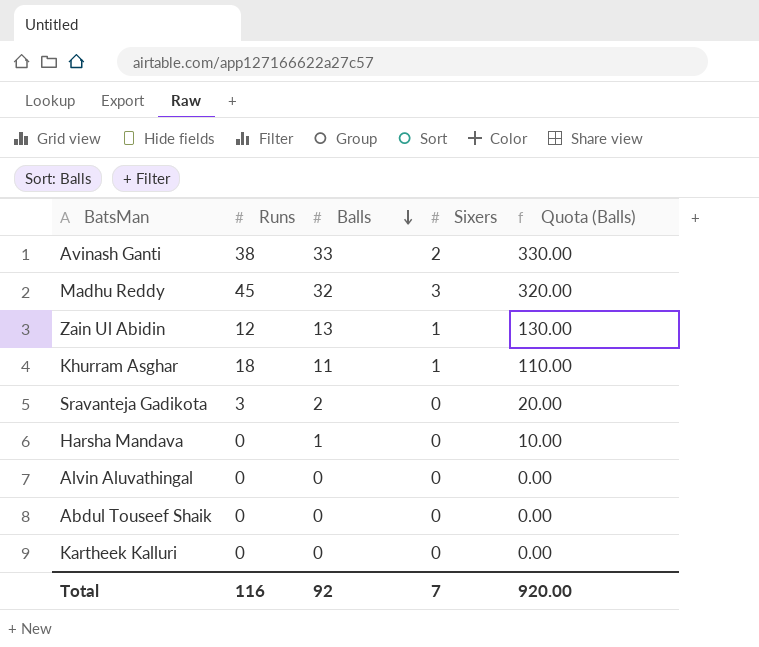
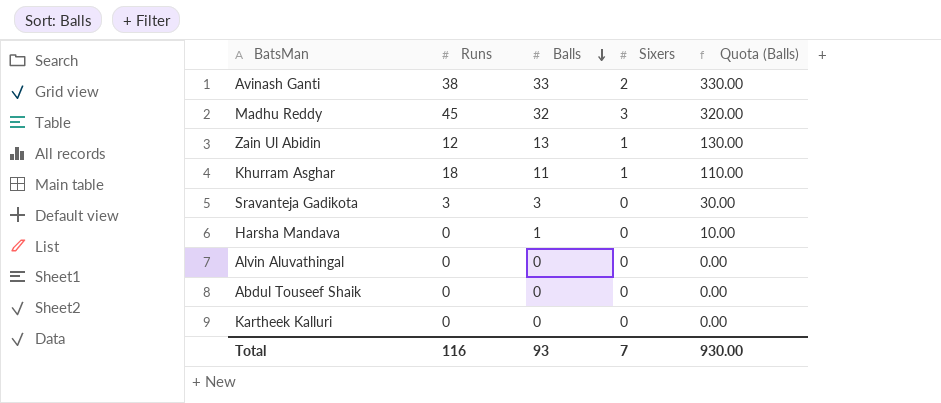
Sravanteja Gadikota | Balls: 2 -> 3
Sravanteja Gadikota | Quota (Balls): 20.00 -> 30.00
Total | Balls: 92 -> 93
Total | Quota (Balls): 920.00 -> 930.00

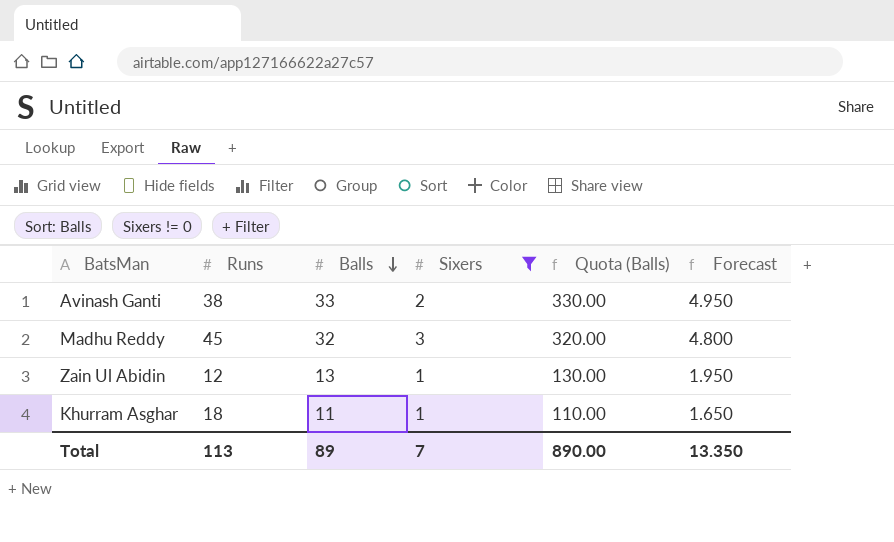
filter: none -> Sixers != 0
column Forecast | formula: none -> [Balls] * 0.15
Total | Runs: 116 -> 113
Total | Balls: 93 -> 89
Total | Quota (Balls): 930.00 -> 890.00

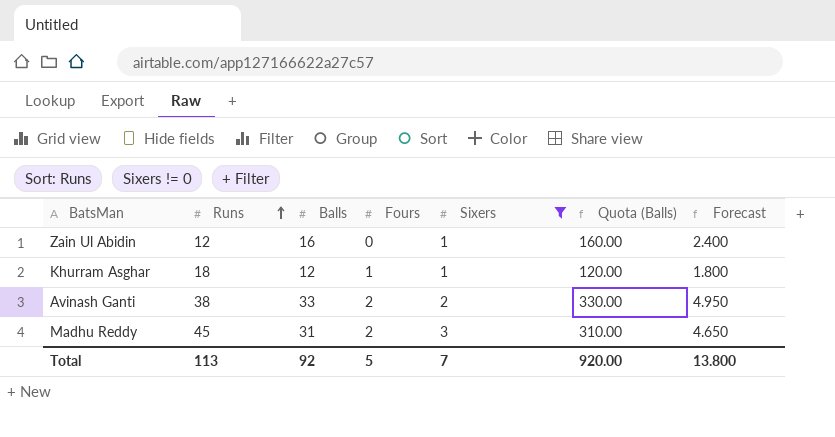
row order: Balls descending -> Runs ascending
column Fours | position: none -> 4
Zain Ul Abidin | Balls: 13 -> 16
Zain Ul Abidin | Quota (Balls): 130.00 -> 160.00
Zain Ul Abidin | Forecast: 1.950 -> 2.400
Khurram Asghar | Balls: 11 -> 12
Khurram Asghar | Quota (Balls): 110.00 -> 120.00
Khurram Asghar | Forecast: 1.650 -> 1.800
Madhu Reddy | Balls: 32 -> 31
Madhu Reddy | Quota (Balls): 320.00 -> 310.00
Madhu Reddy | Forecast: 4.800 -> 4.650
Total | Balls: 89 -> 92
Total | Quota (Balls): 890.00 -> 920.00
Total | Forecast: 13.350 -> 13.800

